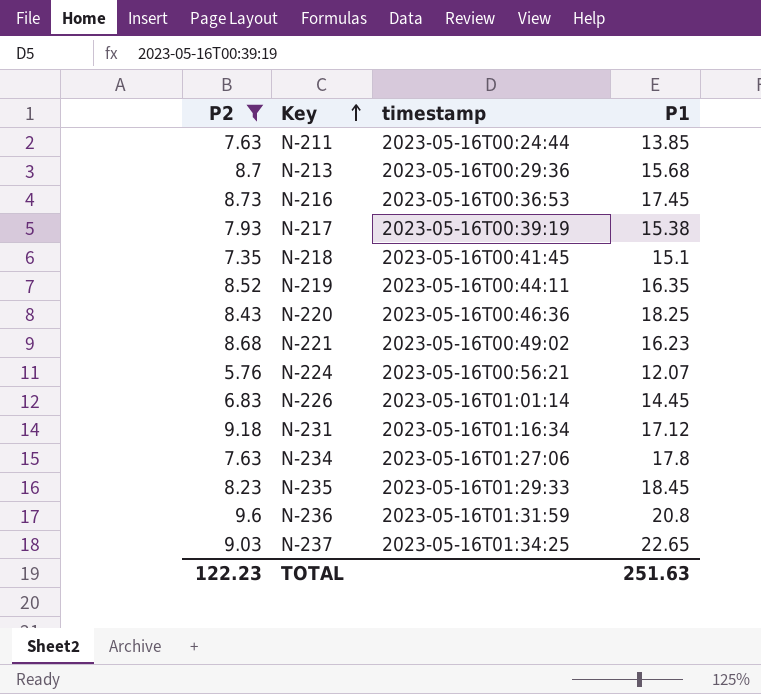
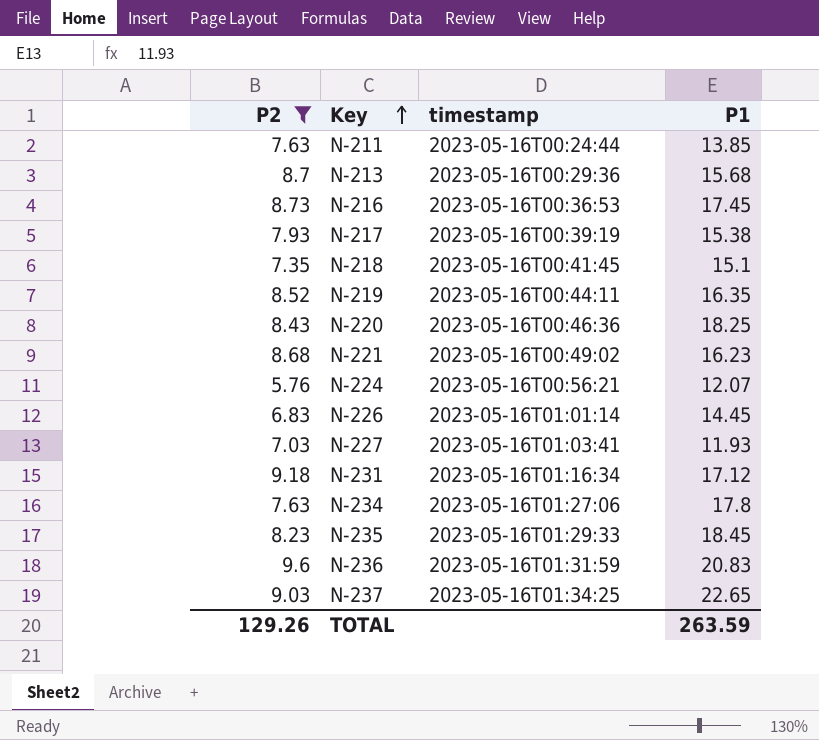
row N-227: none -> 7.03 | 2023-05-16T01:03:41 | 11.93
N-236 | P1: 20.8 -> 20.83
TOTAL | P2: 122.23 -> 129.26
TOTAL | P1: 251.63 -> 263.59

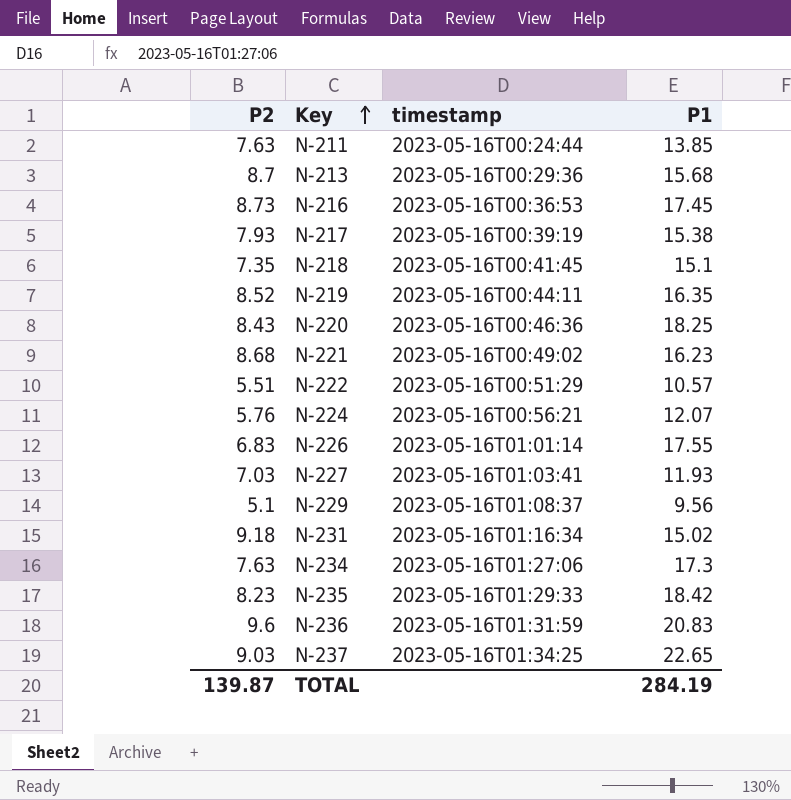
filter: P2 >= 5.76 -> none
N-226 | P1: 14.45 -> 17.55
N-231 | P1: 17.12 -> 15.02
N-234 | P1: 17.8 -> 17.3
N-235 | P1: 18.45 -> 18.42
TOTAL | P2: 129.26 -> 139.87
TOTAL | P1: 263.59 -> 284.19

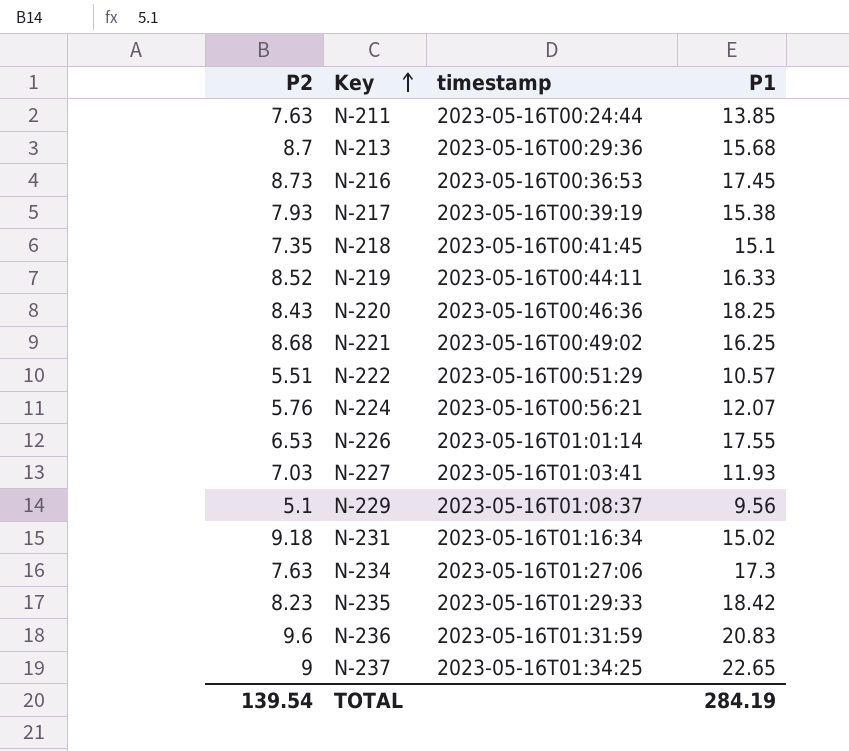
N-219 | P1: 16.35 -> 16.33
N-221 | P1: 16.23 -> 16.25
N-226 | P2: 6.83 -> 6.53
N-237 | P2: 9.03 -> 9
TOTAL | P2: 139.87 -> 139.54

